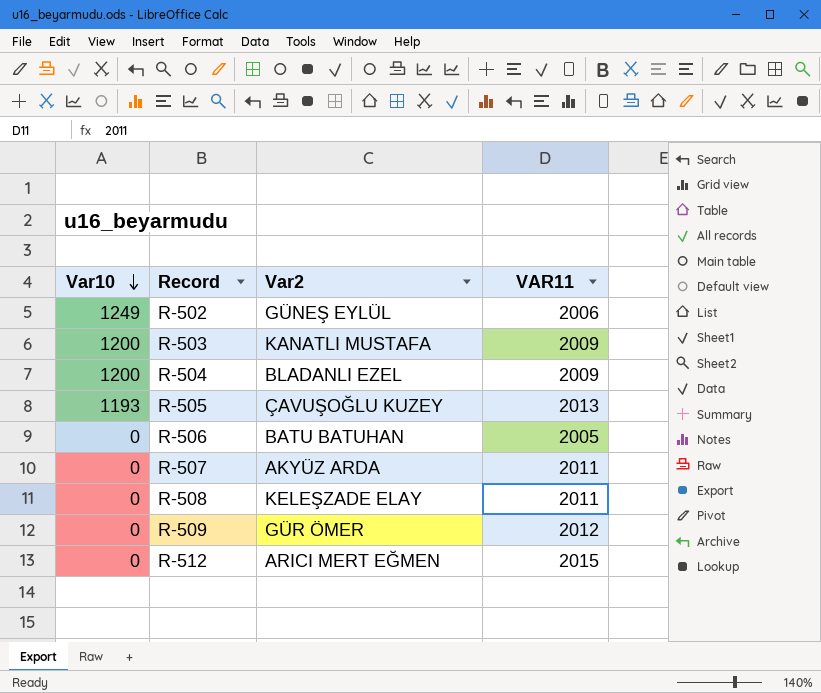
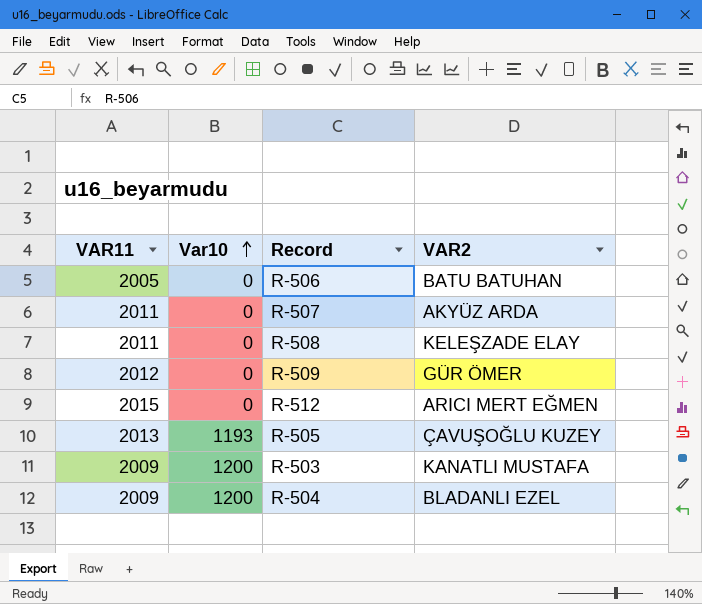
row order: Var10 descending -> Var10 ascending
column VAR11 | position: 4 -> 1
column name: Var2 -> VAR2
row R-502: 1249 | GÜNEŞ EYLÜL | 2006 -> none

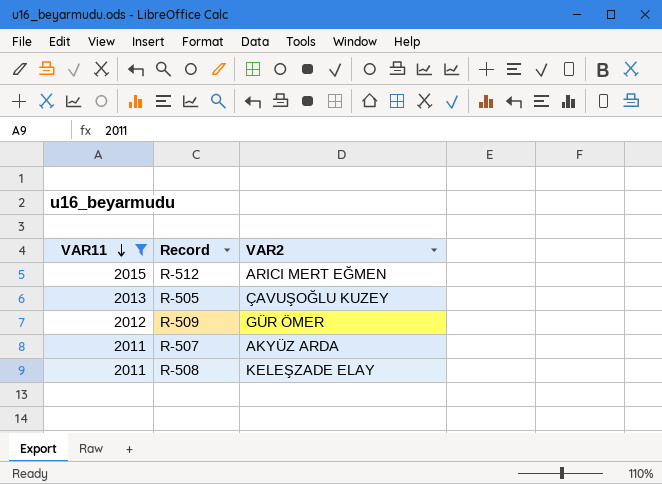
filter: none -> VAR11 >= 2011
row order: Var10 ascending -> VAR11 descending
column Var10 | position: 2 -> none

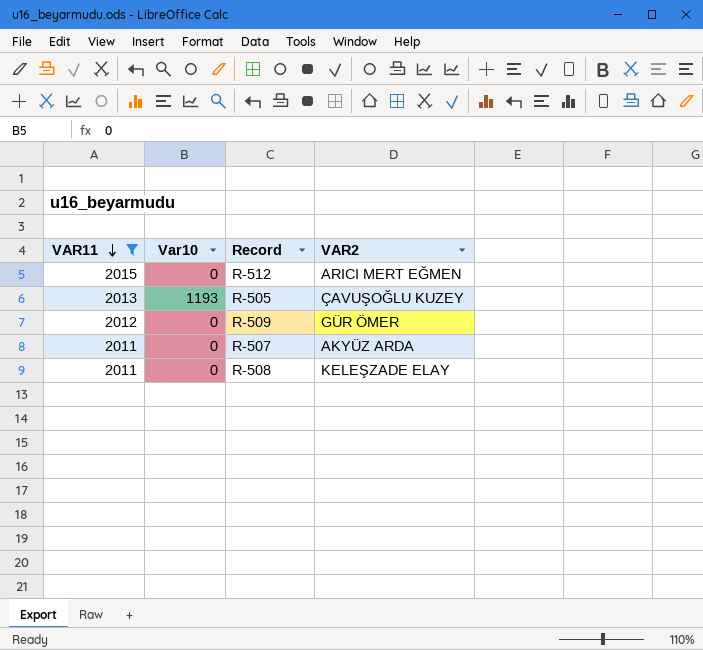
column Var10 | position: none -> 2

